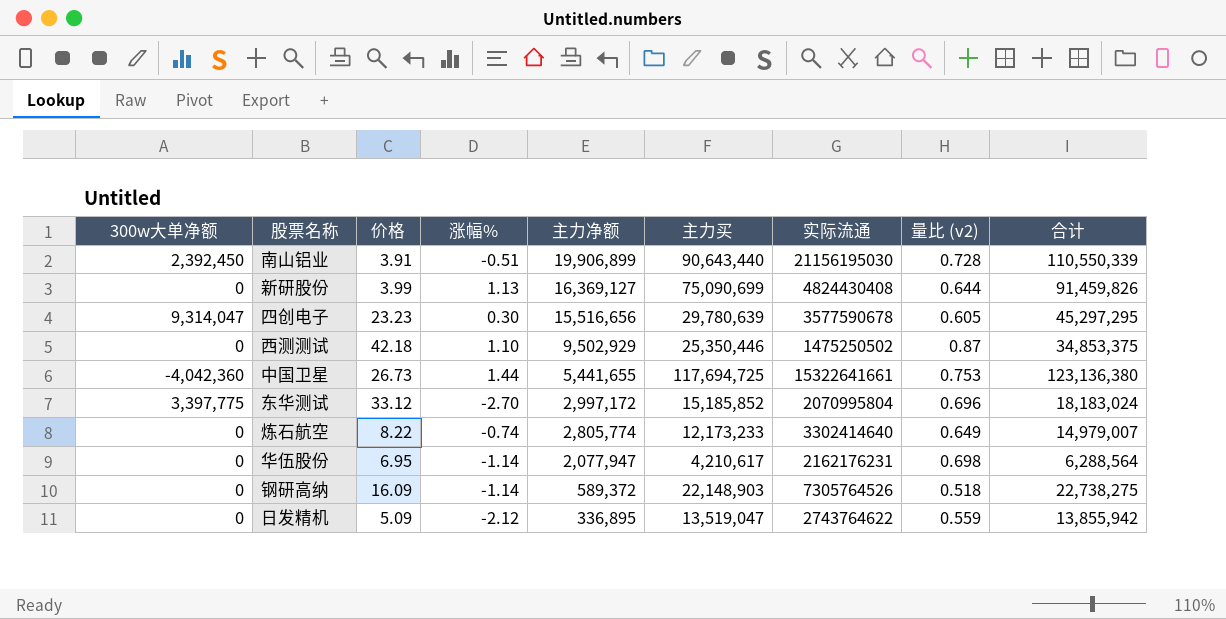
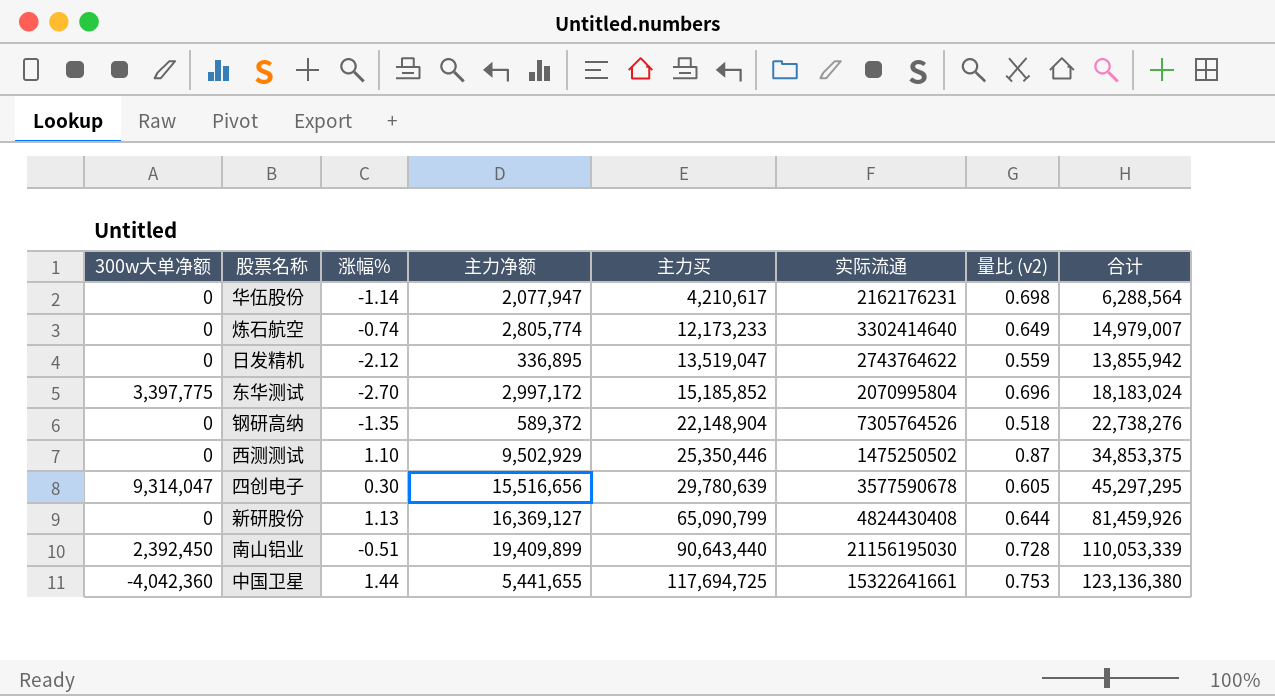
row order: 主力净额 descending -> 主力买 ascending
column 价格 | position: 3 -> none
钢研高纳 | 涨幅%: -1.14 -> -1.35
钢研高纳 | 主力买: 22,148,903 -> 22,148,904
钢研高纳 | 合计: 22,738,275 -> 22,738,276
新研股份 | 主力买: 75,090,699 -> 65,090,799
新研股份 | 合计: 91,459,826 -> 81,459,926
南山铝业 | 主力净额: 19,906,899 -> 19,409,899
南山铝业 | 合计: 110,550,339 -> 110,053,339

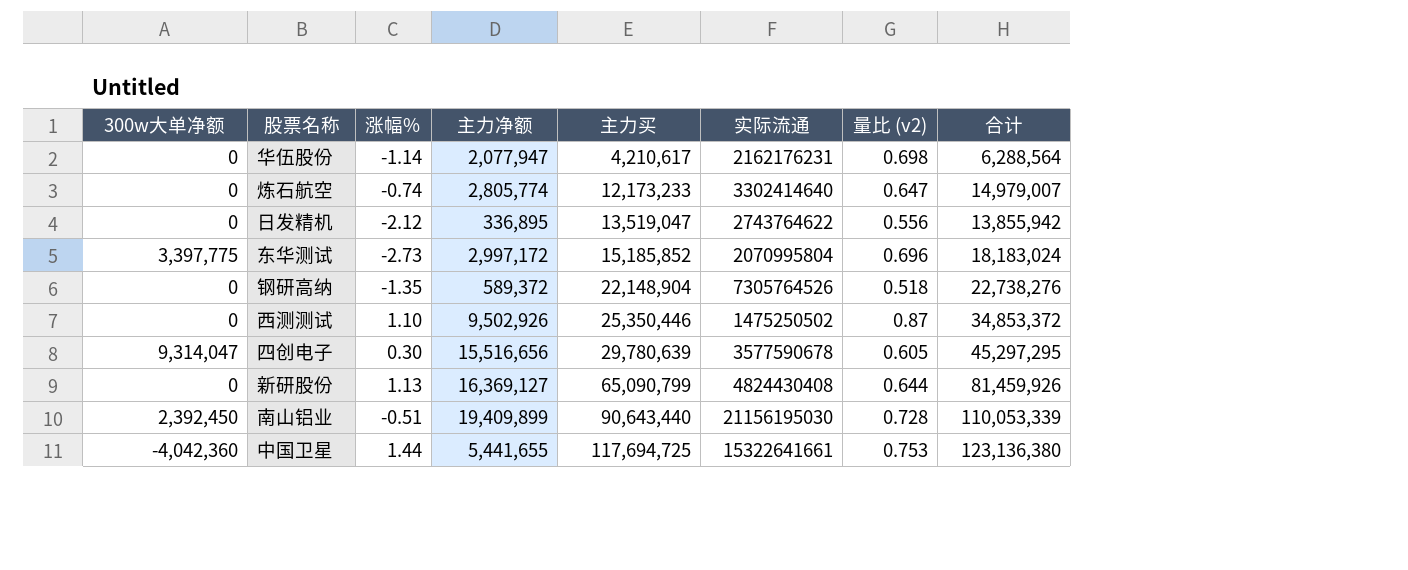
炼石航空 | 量比 (v2): 0.649 -> 0.647
日发精机 | 量比 (v2): 0.559 -> 0.556
东华测试 | 涨幅%: -2.70 -> -2.73
西测测试 | 主力净额: 9,502,929 -> 9,502,926
西测测试 | 合计: 34,853,375 -> 34,853,372

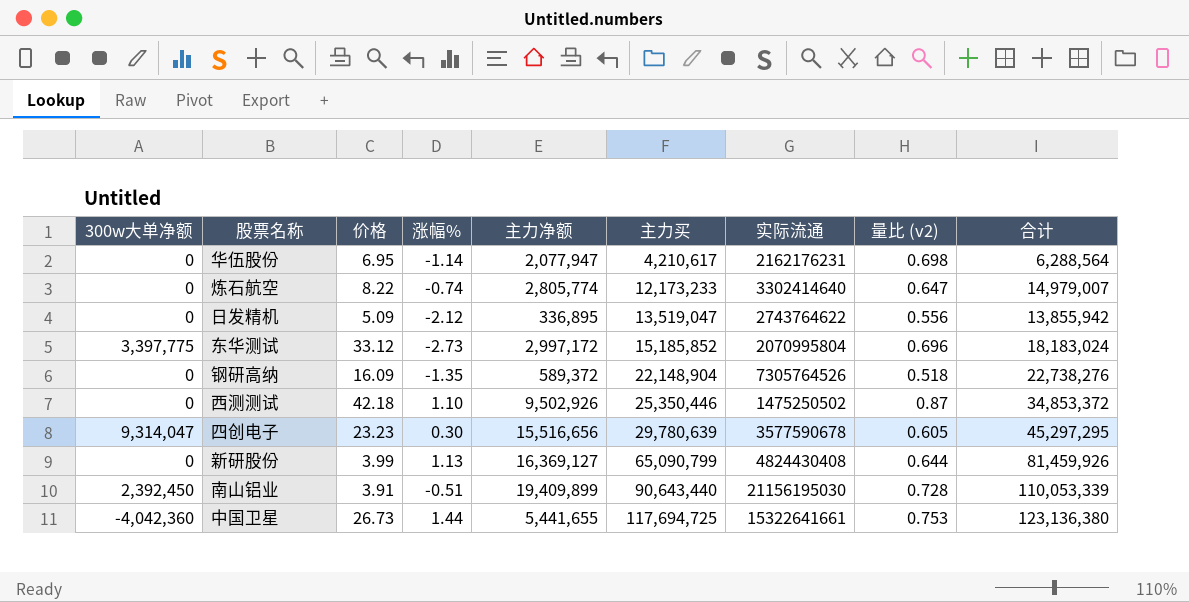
column 价格 | position: none -> 3

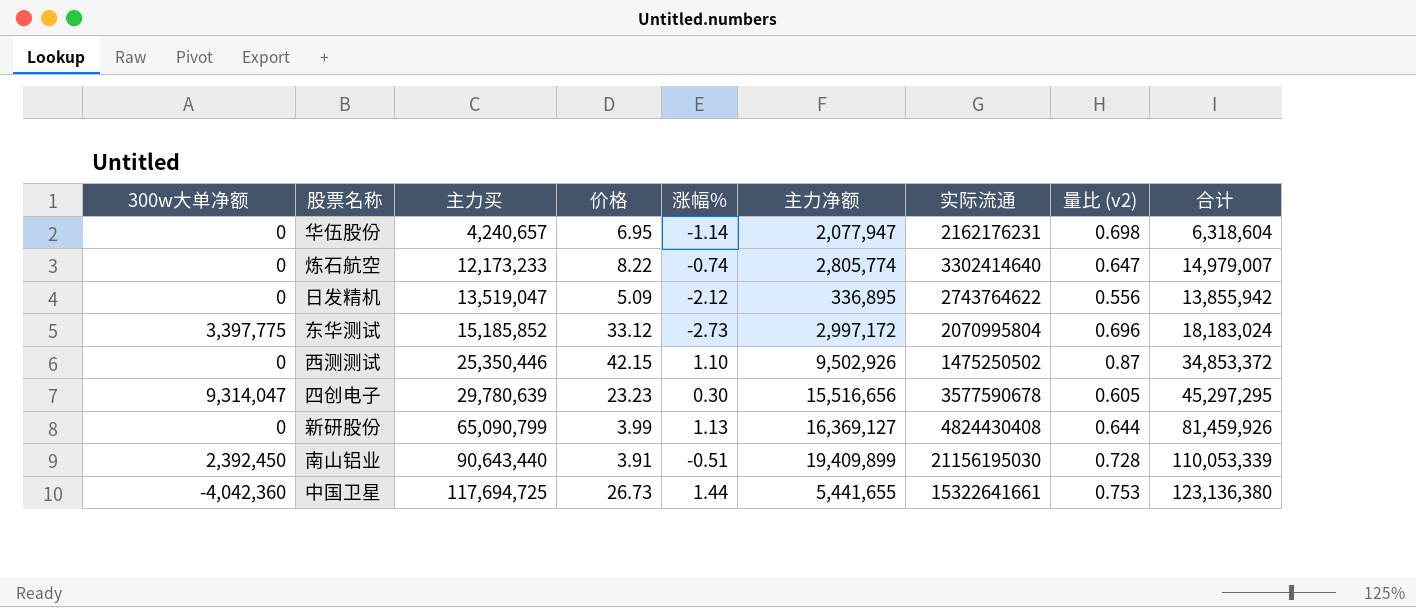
column 主力买 | position: 6 -> 3
row 钢研高纳: 0 | 16.09 | -1.35 | 589,372 | 22,148,904 | 7305764526 | 0.518 | 22,738,276 -> none
华伍股份 | 主力买: 4,210,617 -> 4,240,657
华伍股份 | 合计: 6,288,564 -> 6,318,604
西测测试 | 价格: 42.18 -> 42.15

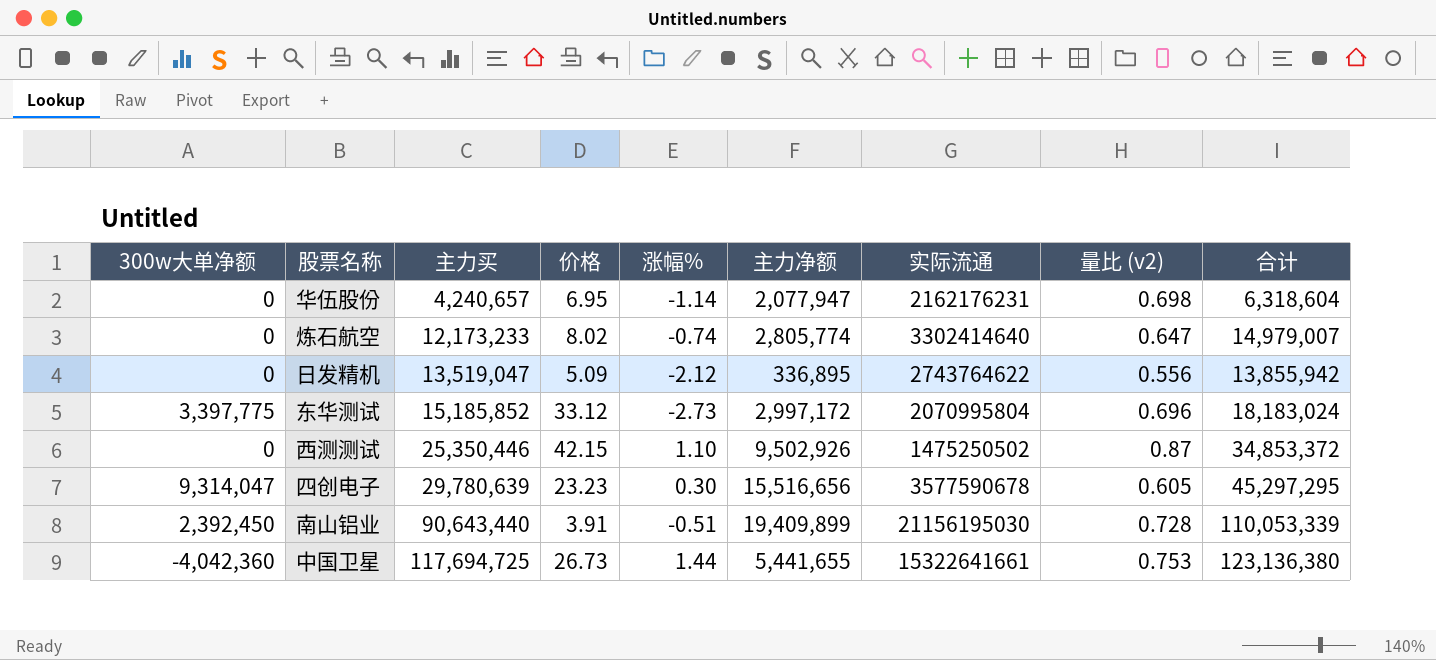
row 新研股份: 0 | 65,090,799 | 3.99 | 1.13 | 16,369,127 | 4824430408 | 0.644 | 81,459,926 -> none
炼石航空 | 价格: 8.22 -> 8.02

